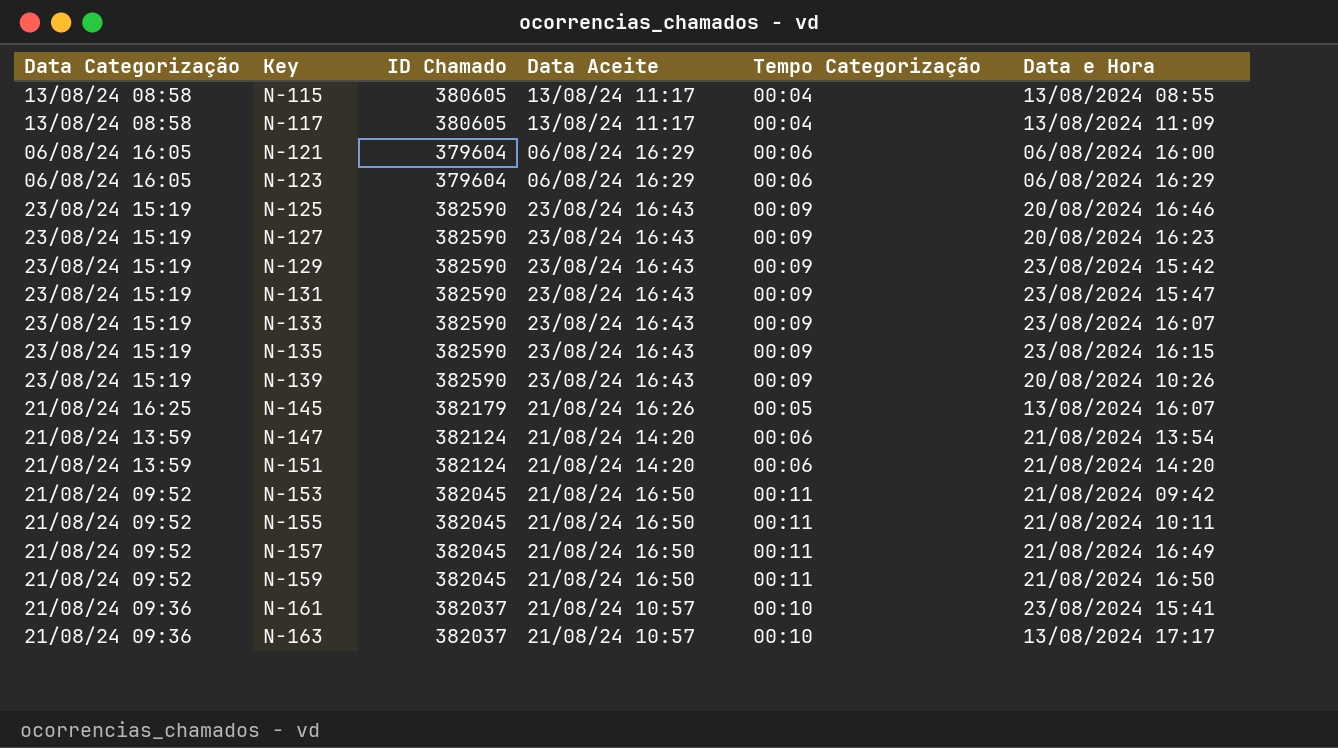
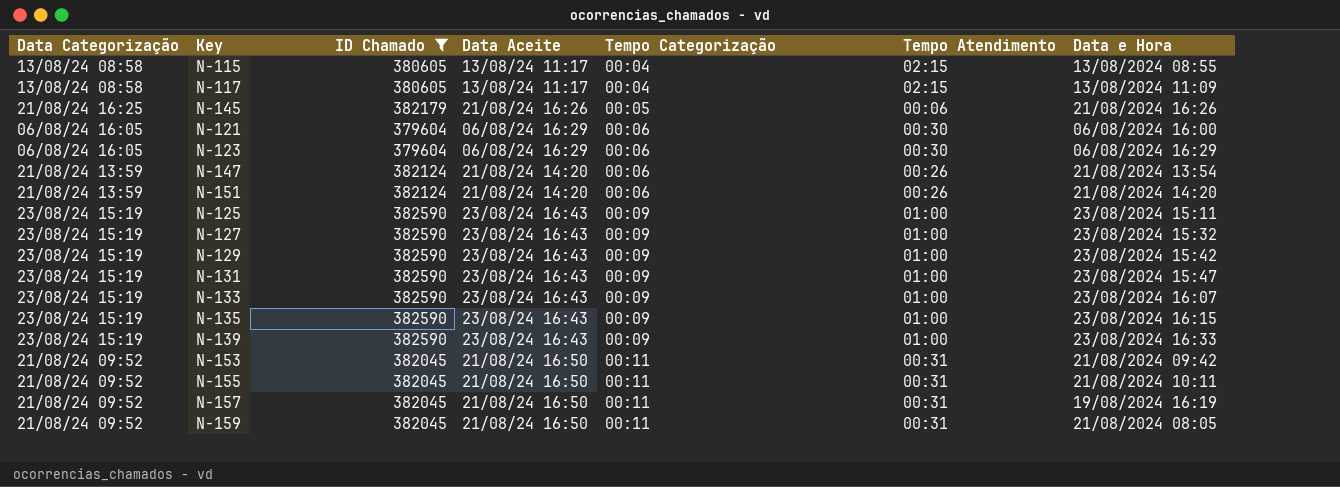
filter: none -> ID Chamado != 382037
row order: Key ascending -> Tempo Categorização ascending
column Tempo Atendimento | position: none -> 6
N-145 | Data e Hora: 13/08/2024 16:07 -> 21/08/2024 16:26
N-125 | Data e Hora: 20/08/2024 16:46 -> 23/08/2024 15:11
N-127 | Data e Hora: 20/08/2024 16:23 -> 23/08/2024 15:32
N-139 | Data e Hora: 20/08/2024 10:26 -> 23/08/2024 16:33
N-157 | Data e Hora: 21/08/2024 16:49 -> 19/08/2024 16:19
N-159 | Data e Hora: 21/08/2024 16:50 -> 21/08/2024 08:05

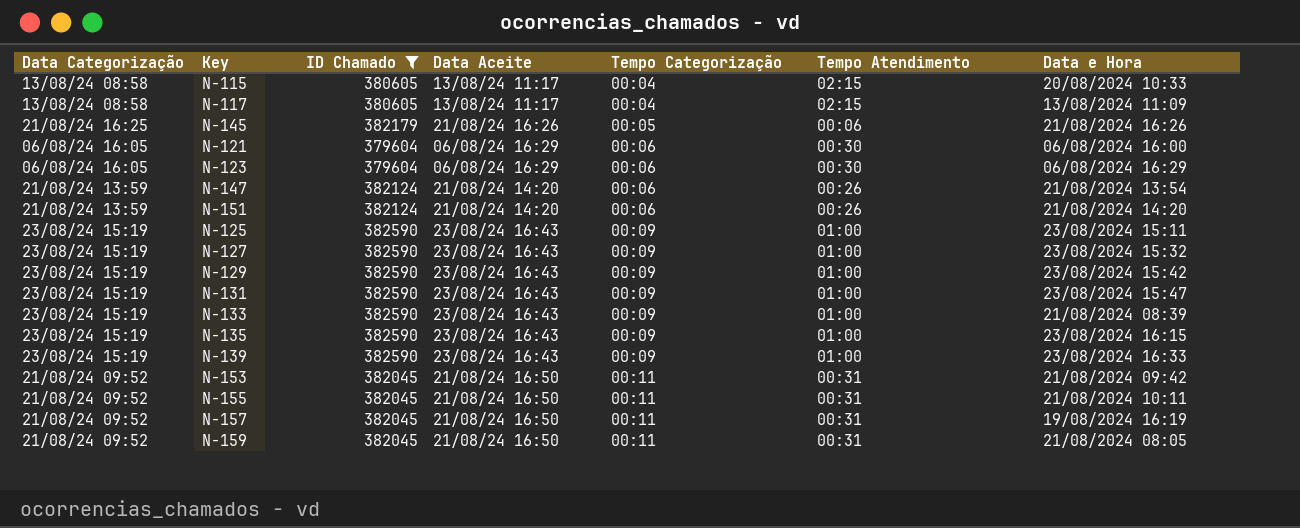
N-115 | Data e Hora: 13/08/2024 08:55 -> 20/08/2024 10:33
N-133 | Data e Hora: 23/08/2024 16:07 -> 21/08/2024 08:39

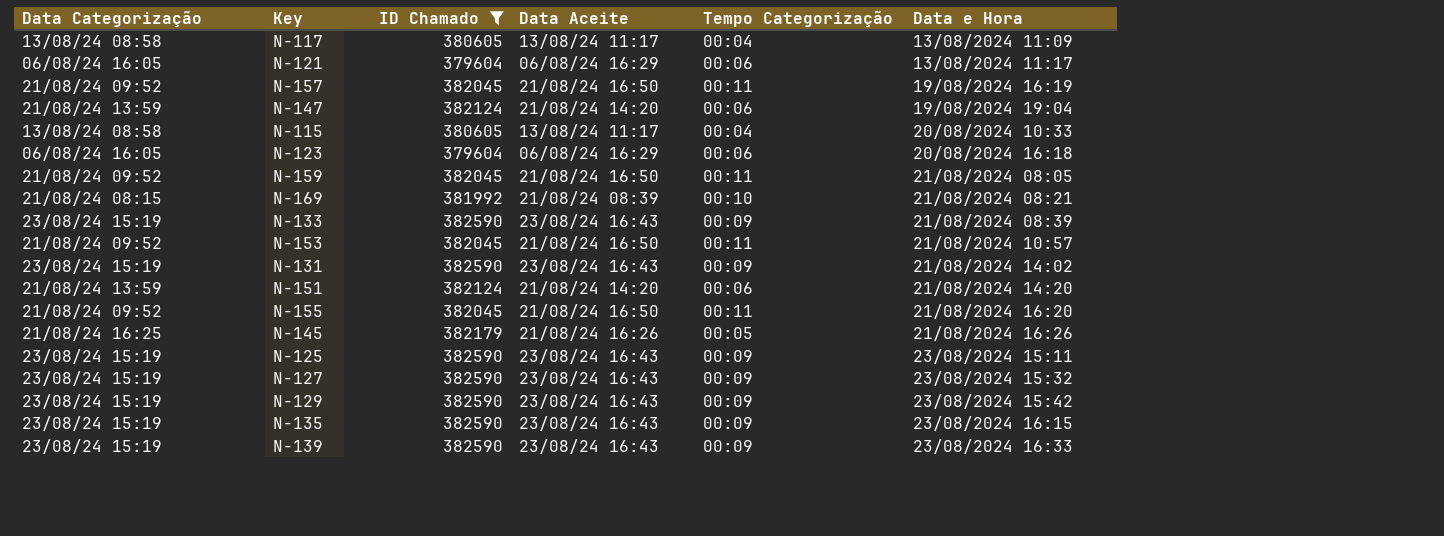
row order: Tempo Categorização ascending -> Data e Hora ascending
column Tempo Atendimento | position: 6 -> none
N-121 | Data e Hora: 06/08/2024 16:00 -> 13/08/2024 11:17
N-147 | Data e Hora: 21/08/2024 13:54 -> 19/08/2024 19:04
N-123 | Data e Hora: 06/08/2024 16:29 -> 20/08/2024 16:18
row N-169: none -> 21/08/24 08:15 | 381992 | 21/08/24 08:39 | 00:10 | 21/08/2024 08:21
N-153 | Data e Hora: 21/08/2024 09:42 -> 21/08/2024 10:57
N-131 | Data e Hora: 23/08/2024 15:47 -> 21/08/2024 14:02
N-155 | Data e Hora: 21/08/2024 10:11 -> 21/08/2024 16:20

